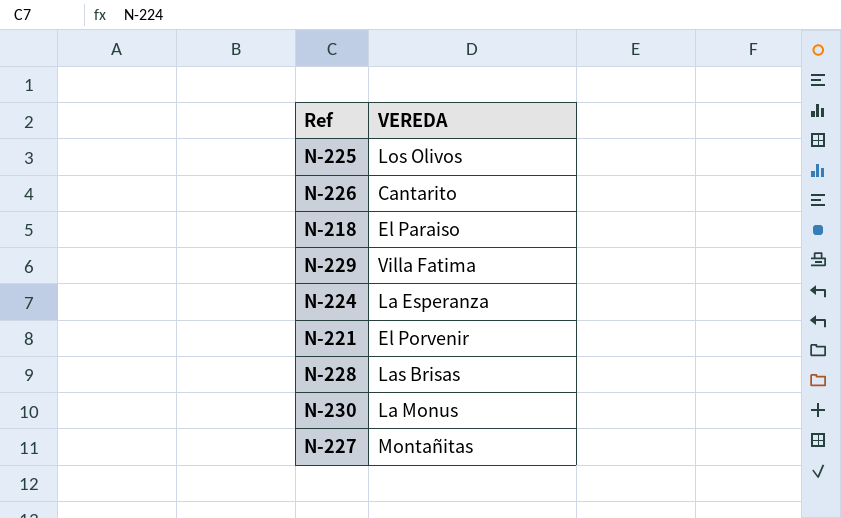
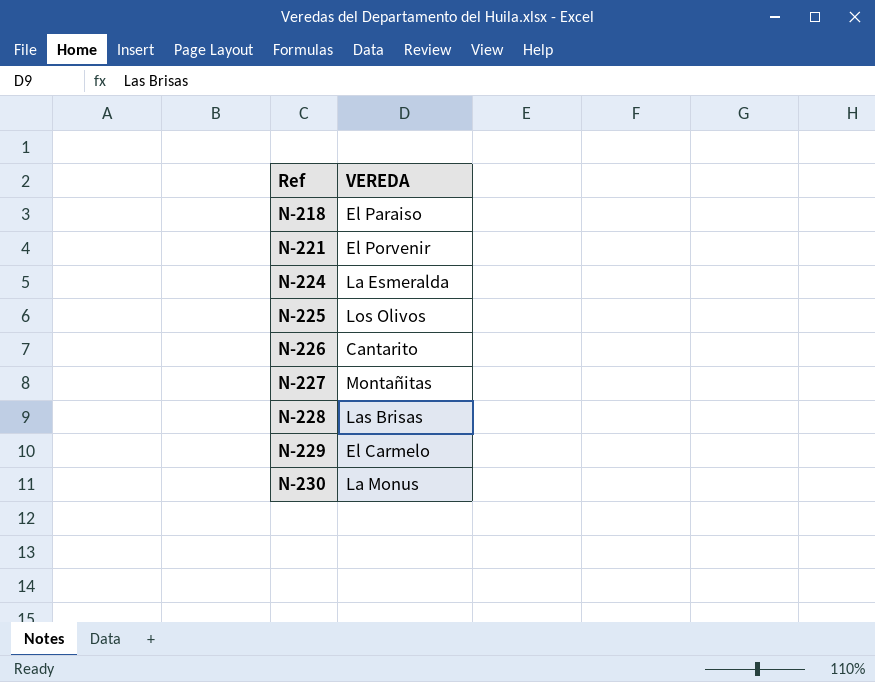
row order: none -> Ref ascending
N-224 | VEREDA: La Esperanza -> La Esmeralda
N-229 | VEREDA: Villa Fatima -> El Carmelo

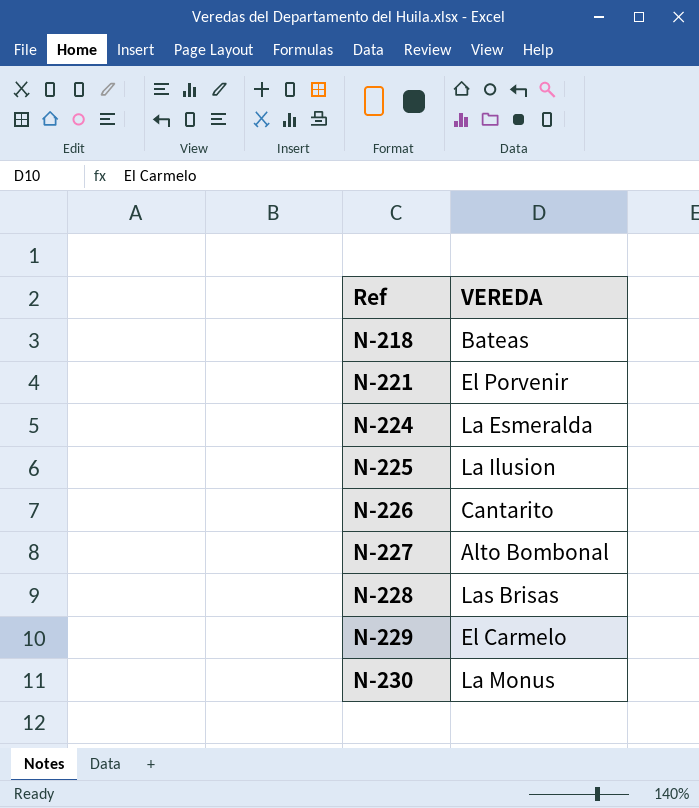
N-218 | VEREDA: El Paraiso -> Bateas
N-225 | VEREDA: Los Olivos -> La Ilusion
N-227 | VEREDA: Montañitas -> Alto Bombonal

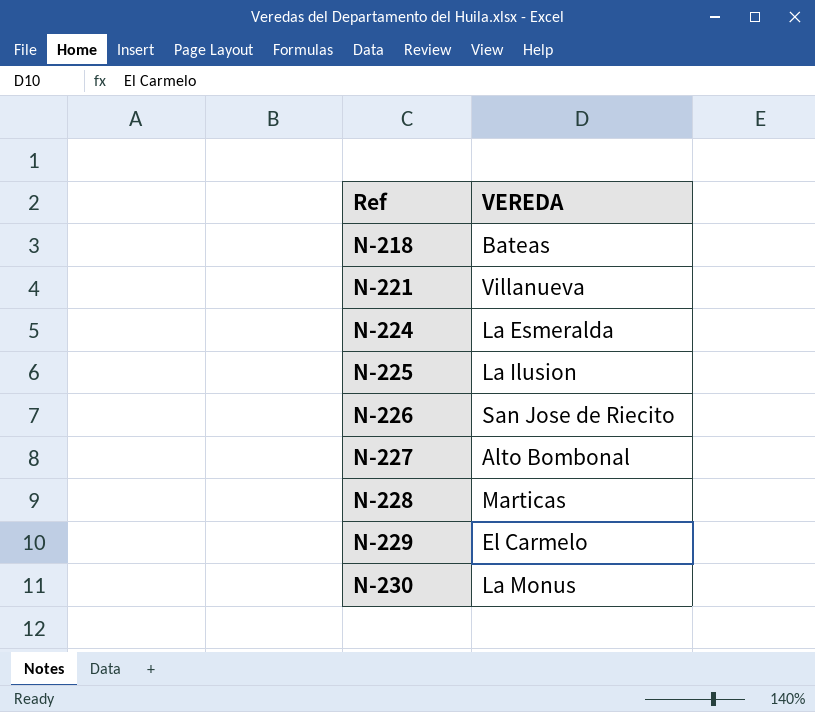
N-221 | VEREDA: El Porvenir -> Villanueva
N-226 | VEREDA: Cantarito -> San Jose de Riecito
N-228 | VEREDA: Las Brisas -> Marticas

